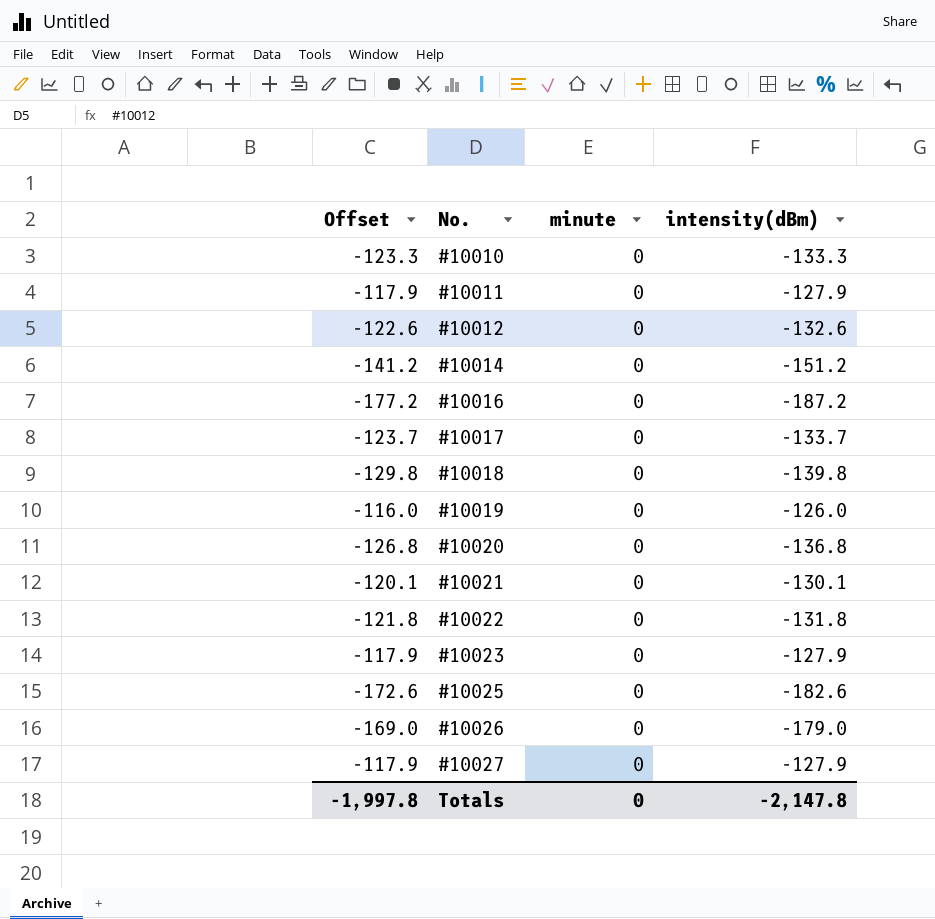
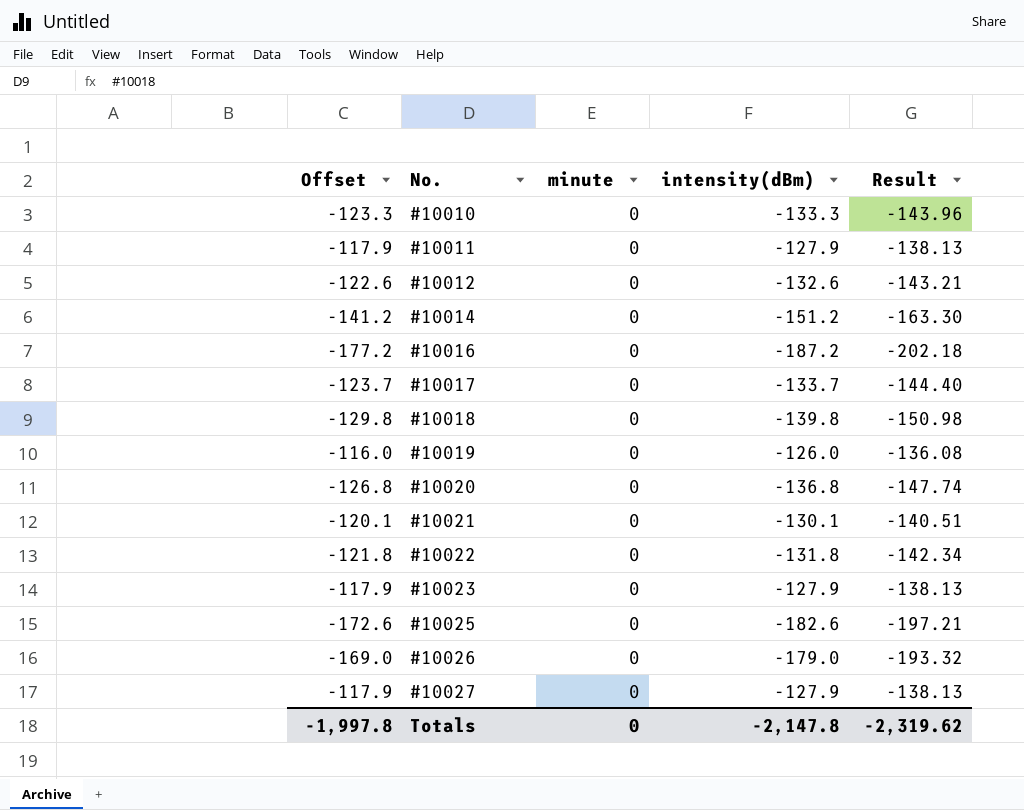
column Result | formula: none -> [intensity(dBm)] * 1.08

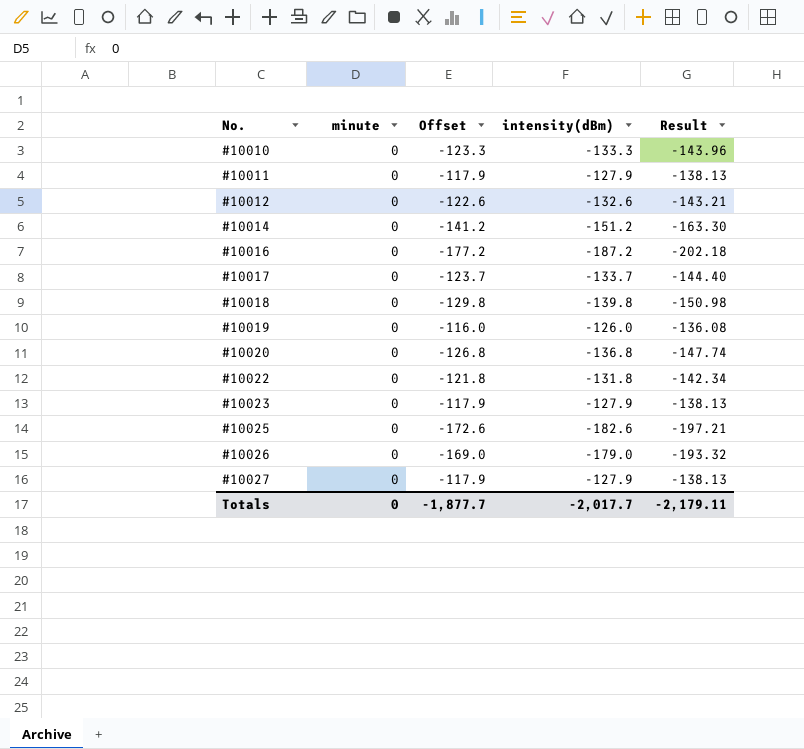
column Offset | position: 1 -> 3
row #10021: -120.1 | 0 | -130.1 | -140.51 -> none
Totals | Offset: -1,997.8 -> -1,877.7
Totals | intensity(dBm): -2,147.8 -> -2,017.7
Totals | Result: -2,319.62 -> -2,179.11

